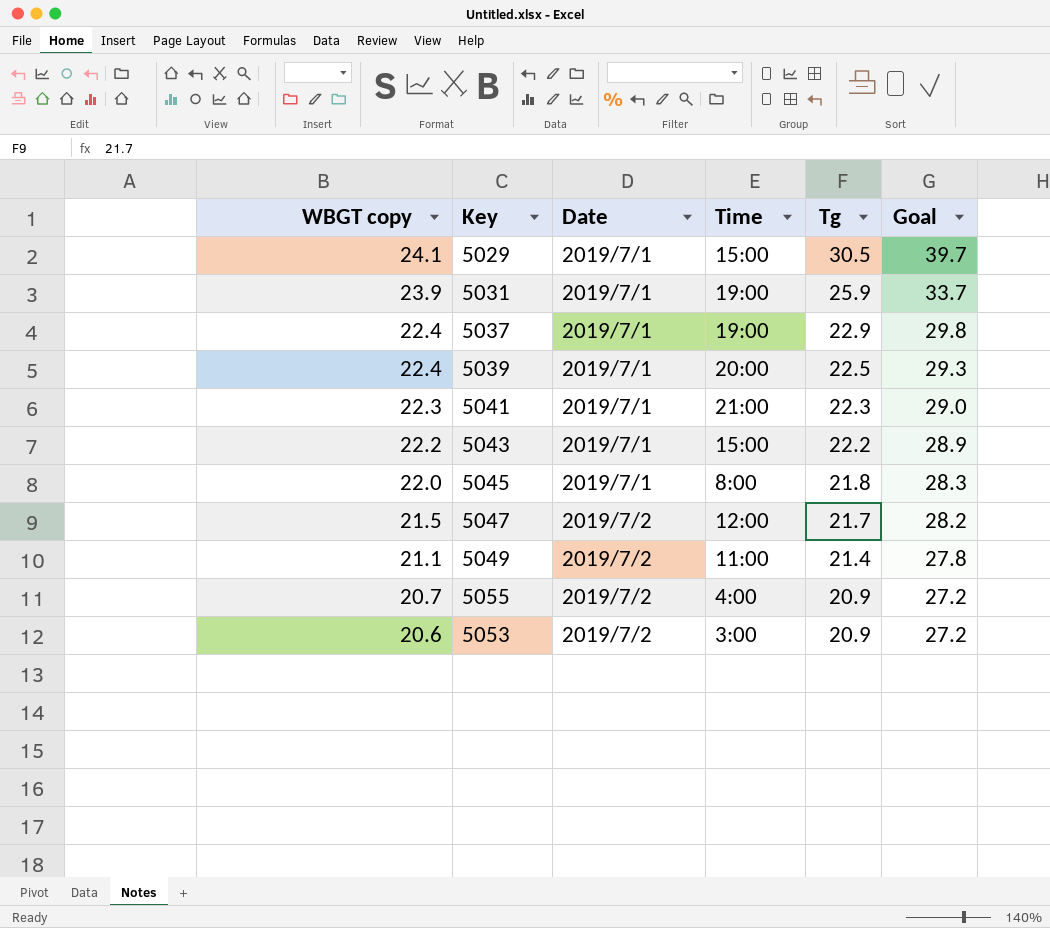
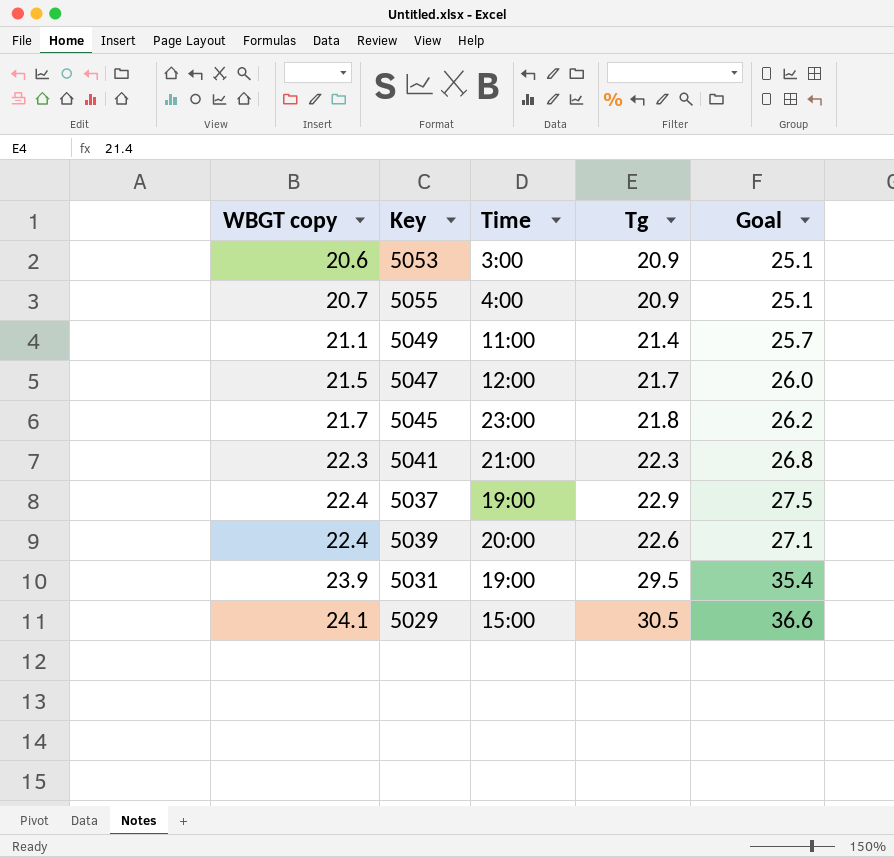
row order: WBGT copy descending -> WBGT copy ascending
column Date | position: 3 -> none
column Goal | formula: [Tg] * 1.3 -> [Tg] * 1.2
row 5043: 22.2 | 2019/7/1 | 15:00 | 22.2 | 28.9 -> none
5045 | WBGT copy: 22.0 -> 21.7
5045 | Time: 8:00 -> 23:00
5039 | Tg: 22.5 -> 22.6
5031 | Tg: 25.9 -> 29.5

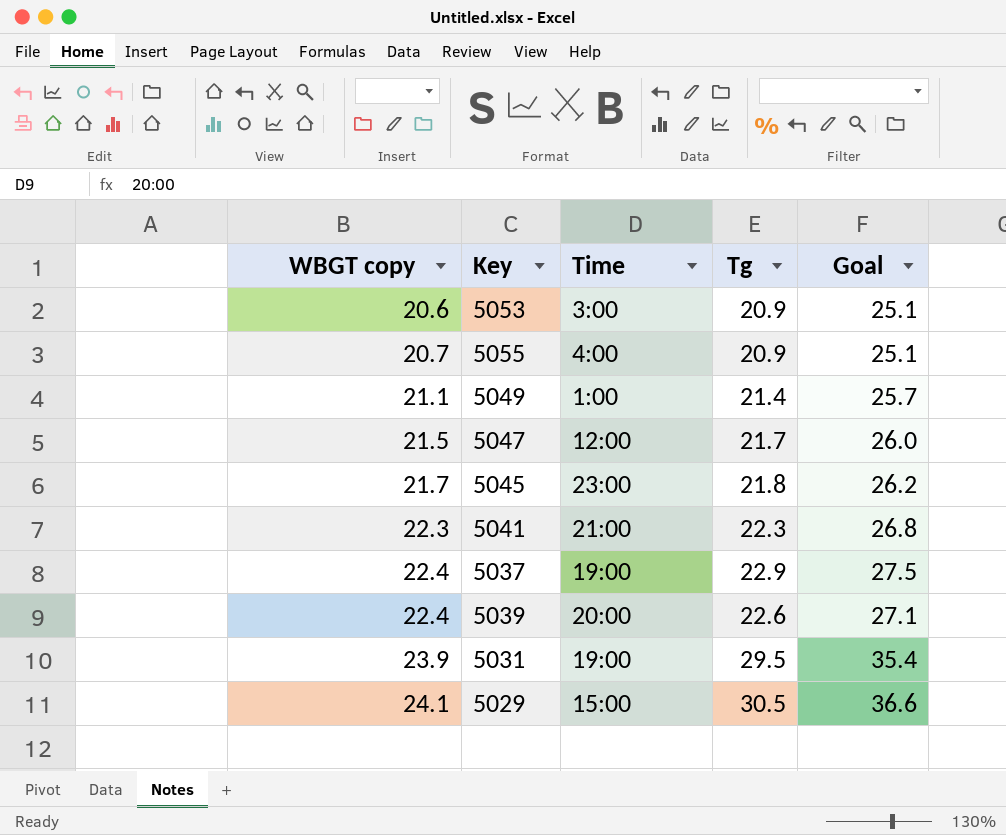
5049 | Time: 11:00 -> 1:00

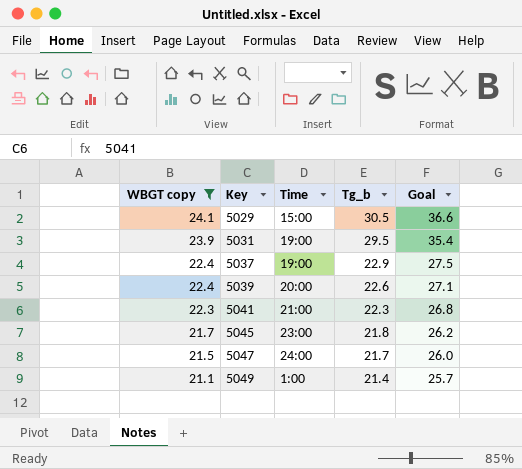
filter: none -> WBGT copy >= 21.1
row order: WBGT copy ascending -> WBGT copy descending
column name: Tg -> Tg_b
5047 | Time: 12:00 -> 24:00

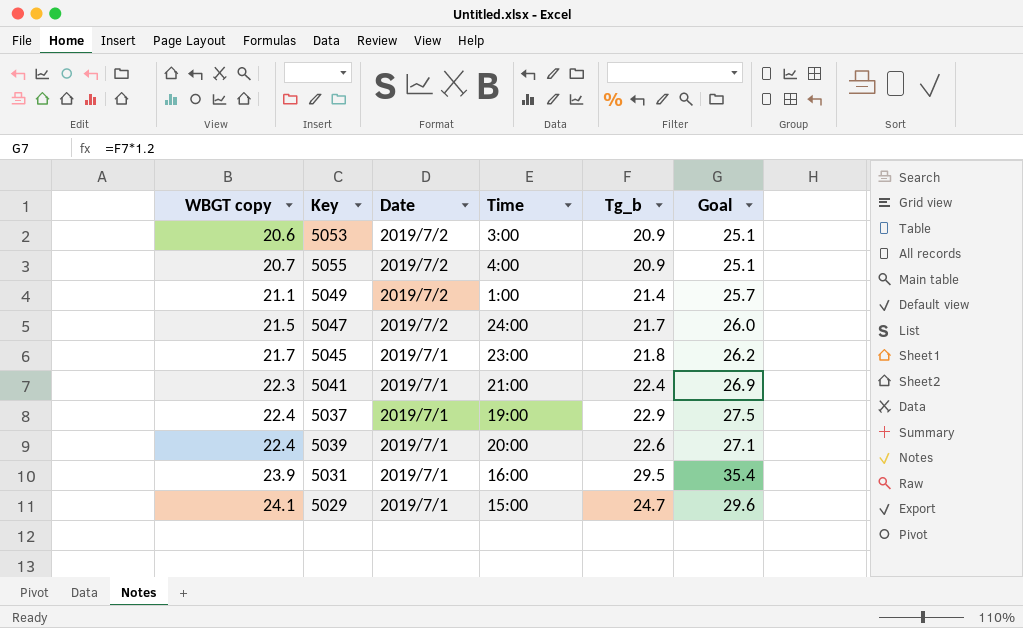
filter: WBGT copy >= 21.1 -> none
row order: WBGT copy descending -> WBGT copy ascending
column Date | position: none -> 3
5041 | Tg_b: 22.3 -> 22.4
5041 | Goal: 26.8 -> 26.9
5031 | Time: 19:00 -> 16:00
5029 | Tg_b: 30.5 -> 24.7
5029 | Goal: 36.6 -> 29.6

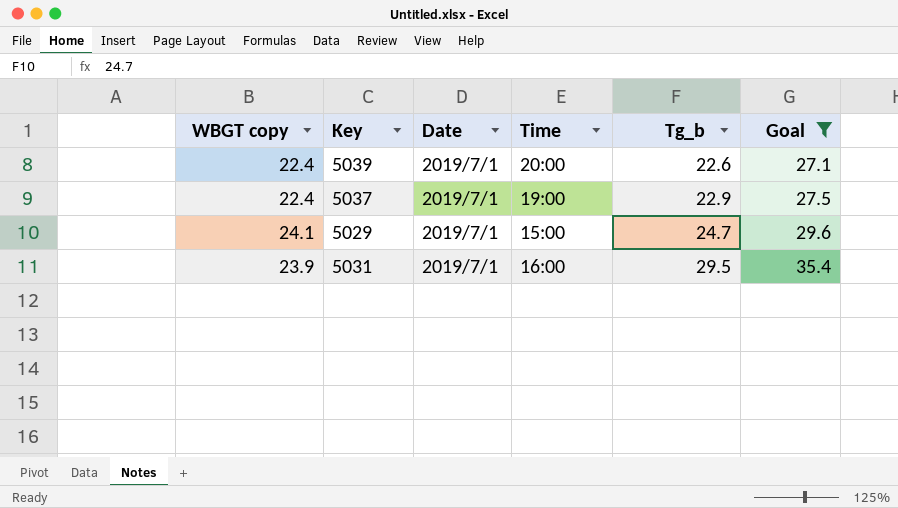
filter: none -> Goal >= 27.1
row order: WBGT copy ascending -> Tg_b ascending

